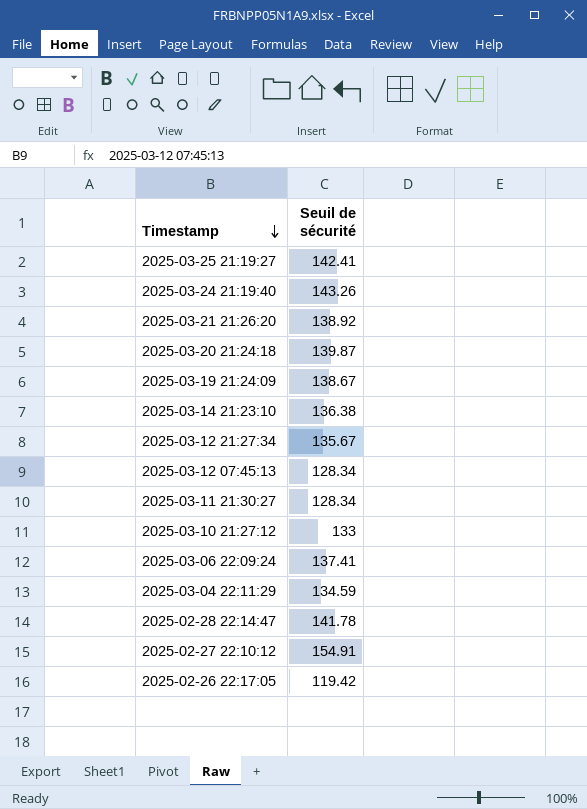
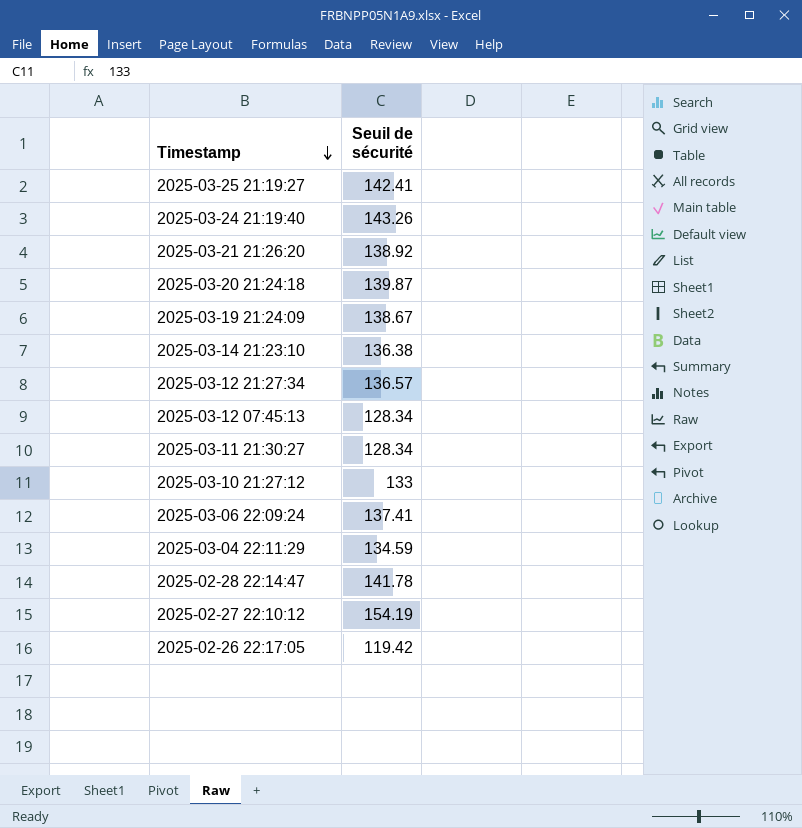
2025-03-12 21:27:34 | Seuil de sécurité: 135.67 -> 136.57
2025-02-27 22:10:12 | Seuil de sécurité: 154.91 -> 154.19

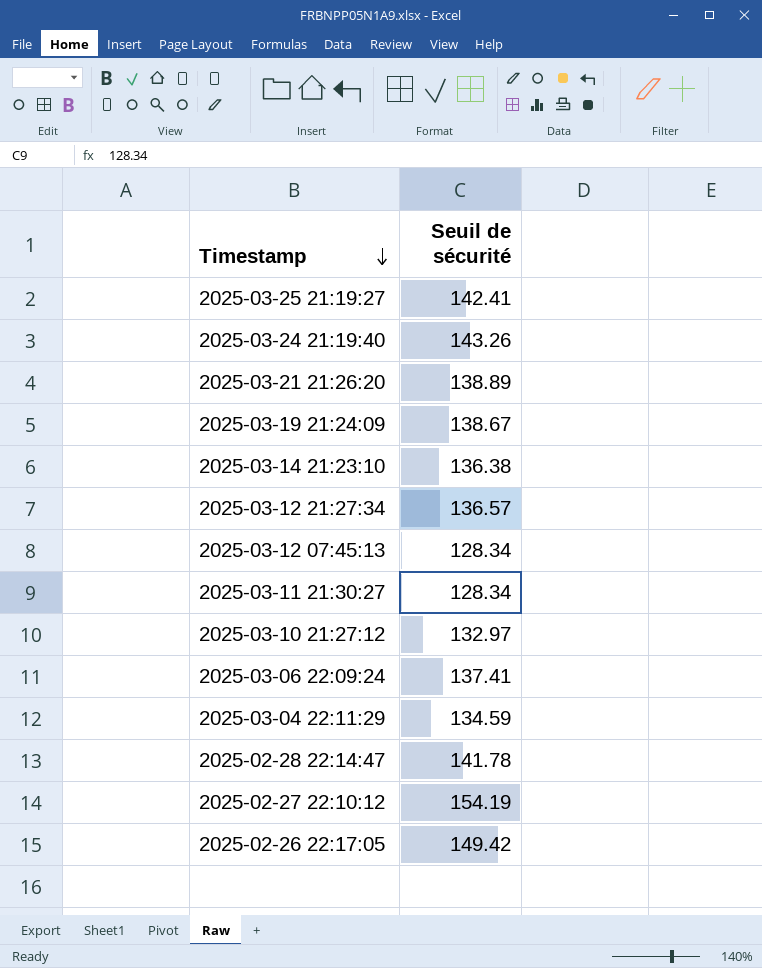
row 2025-03-20 21:24:18: 139.87 -> none
2025-03-21 21:26:20 | Seuil de sécurité: 138.92 -> 138.89
2025-03-10 21:27:12 | Seuil de sécurité: 133 -> 132.97
2025-02-26 22:17:05 | Seuil de sécurité: 119.42 -> 149.42

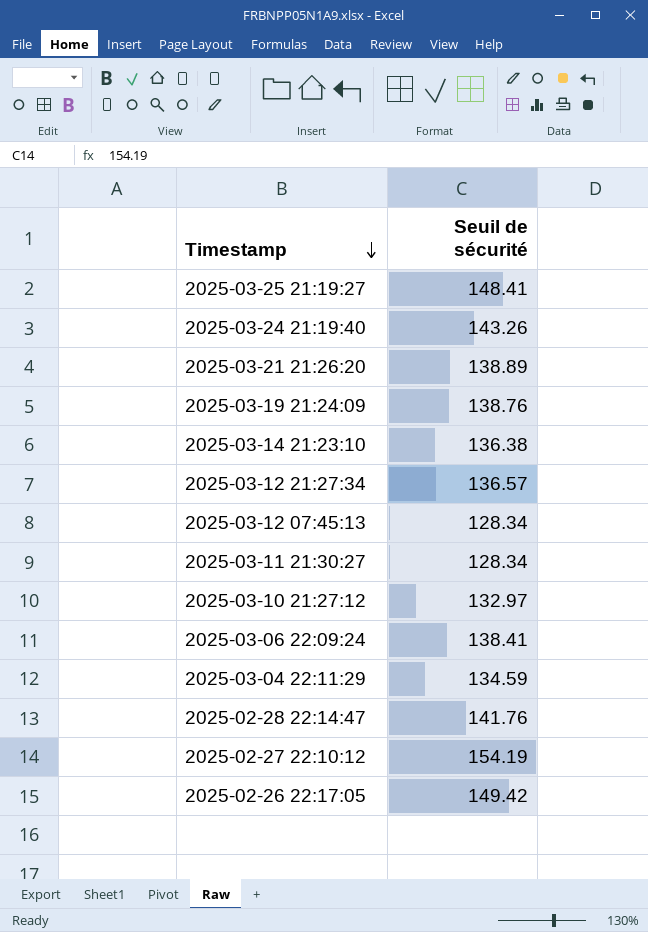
2025-03-25 21:19:27 | Seuil de sécurité: 142.41 -> 148.41
2025-03-19 21:24:09 | Seuil de sécurité: 138.67 -> 138.76
2025-03-06 22:09:24 | Seuil de sécurité: 137.41 -> 138.41
2025-02-28 22:14:47 | Seuil de sécurité: 141.78 -> 141.76

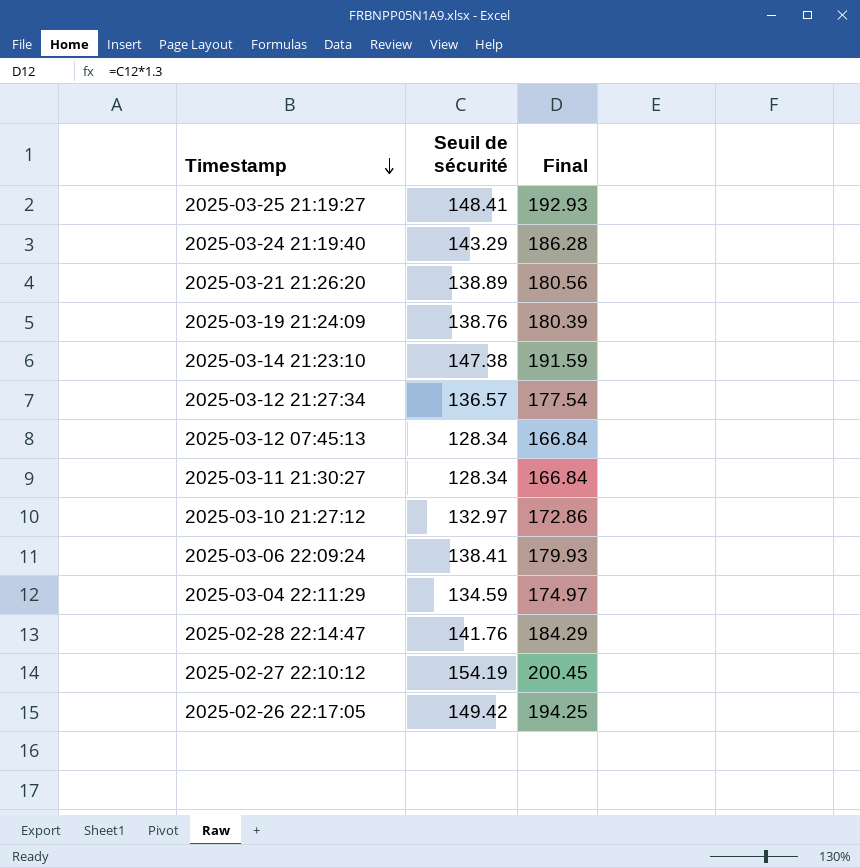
column Final | formula: none -> [Seuil de sécurité] * 1.3
2025-03-24 21:19:40 | Seuil de sécurité: 143.26 -> 143.29
2025-03-14 21:23:10 | Seuil de sécurité: 136.38 -> 147.38

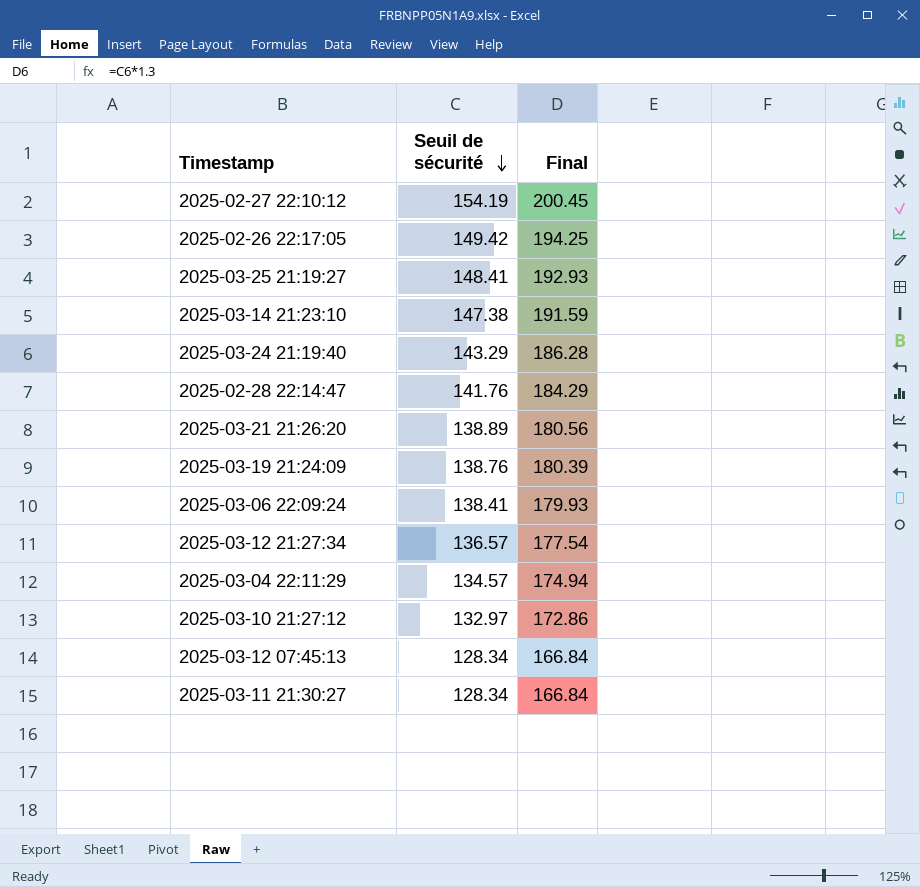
row order: Timestamp descending -> Seuil de sécurité descending
2025-03-04 22:11:29 | Seuil de sécurité: 134.59 -> 134.57
2025-03-04 22:11:29 | Final: 174.97 -> 174.94

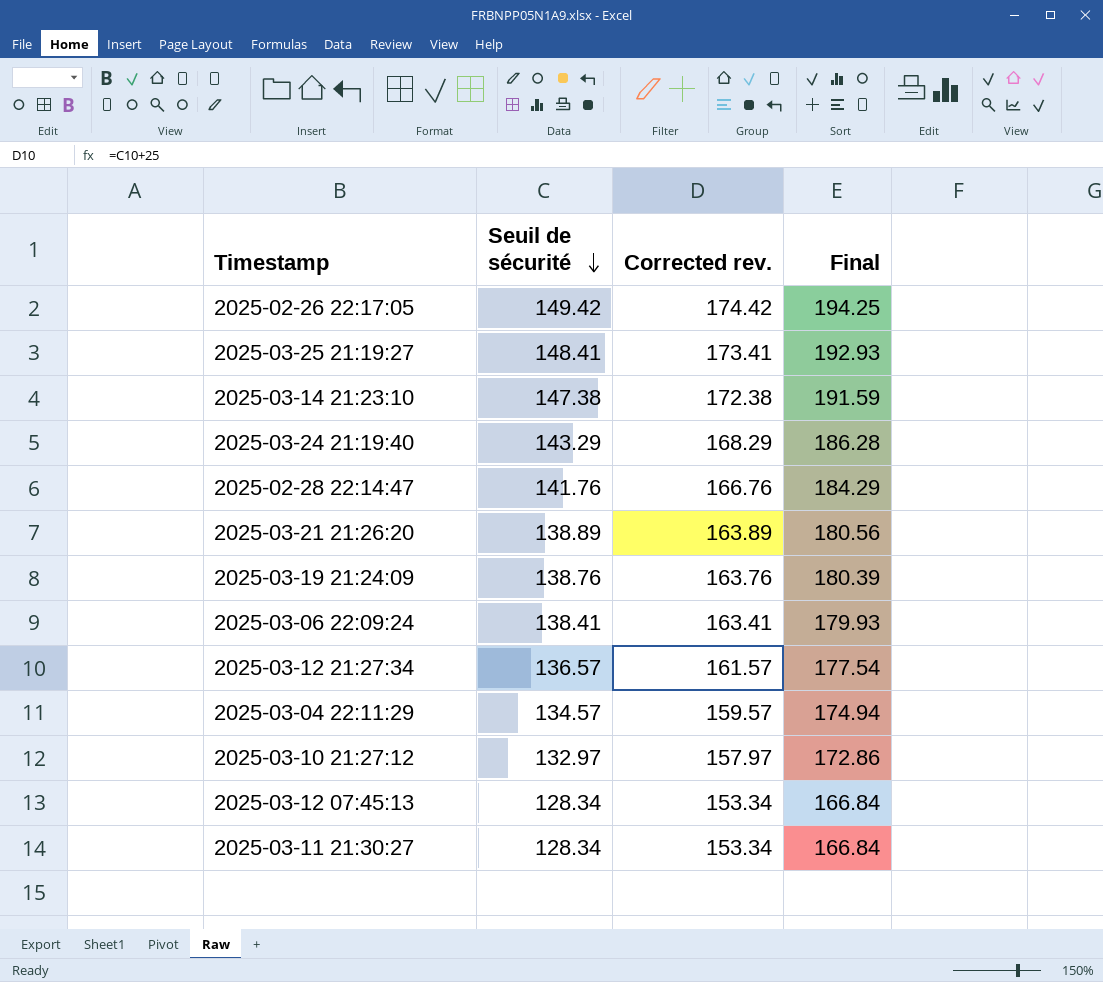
column Corrected rev. | formula: none -> [Seuil de sécurité] + 25
row 2025-02-27 22:10:12: 154.19 | 200.45 -> none

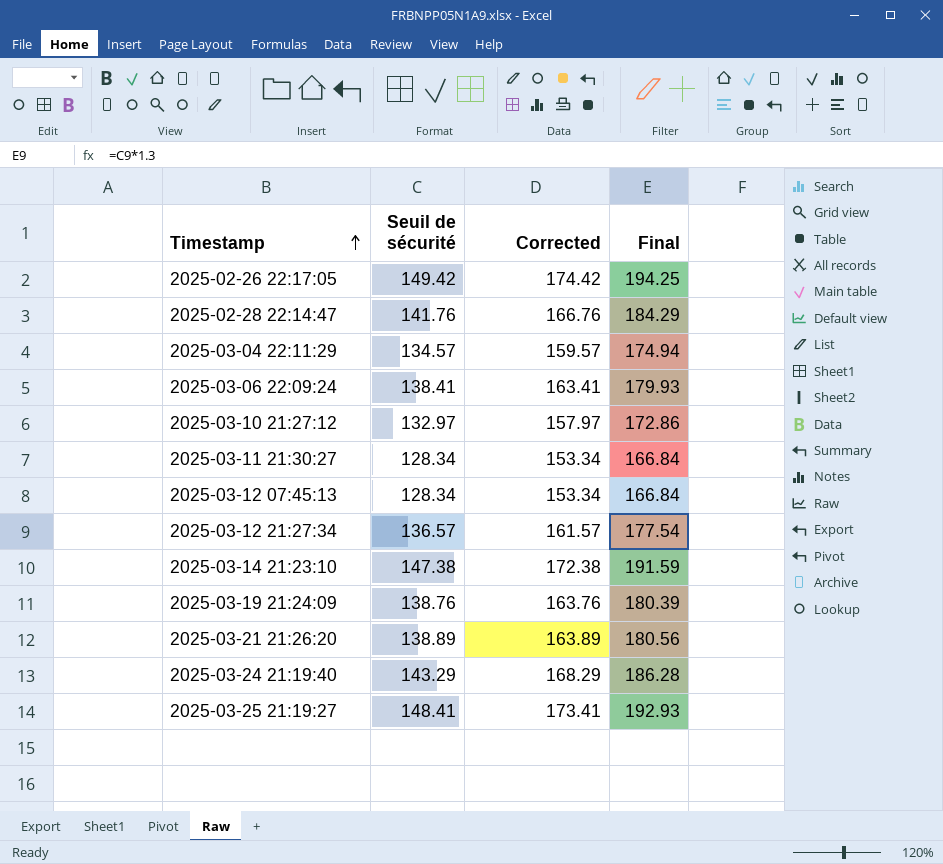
row order: Seuil de sécurité descending -> Timestamp ascending
column name: Corrected rev. -> Corrected

